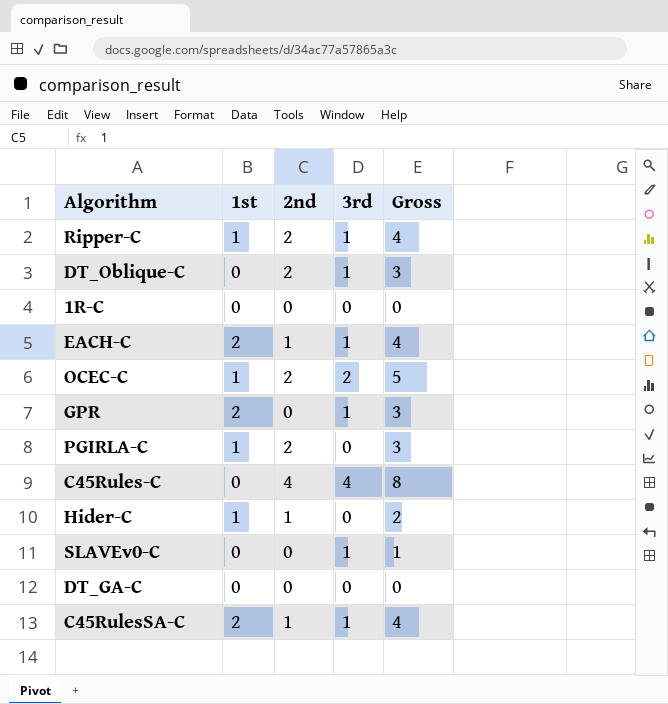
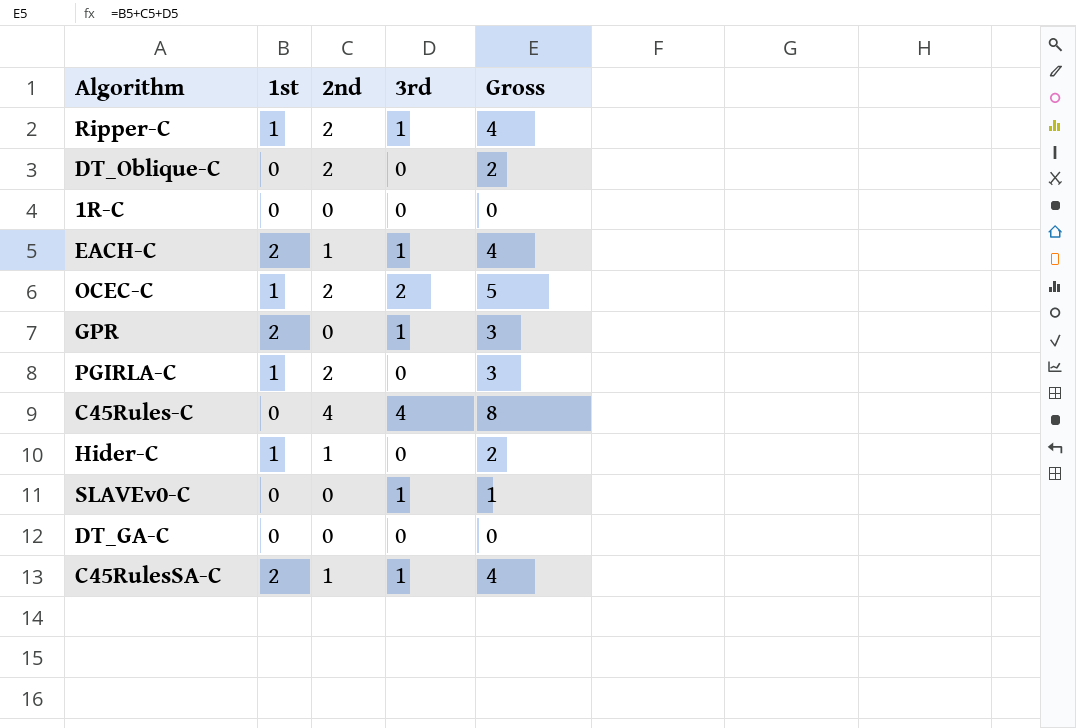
DT_Oblique-C | 3rd: 1 -> 0
DT_Oblique-C | Gross: 3 -> 2

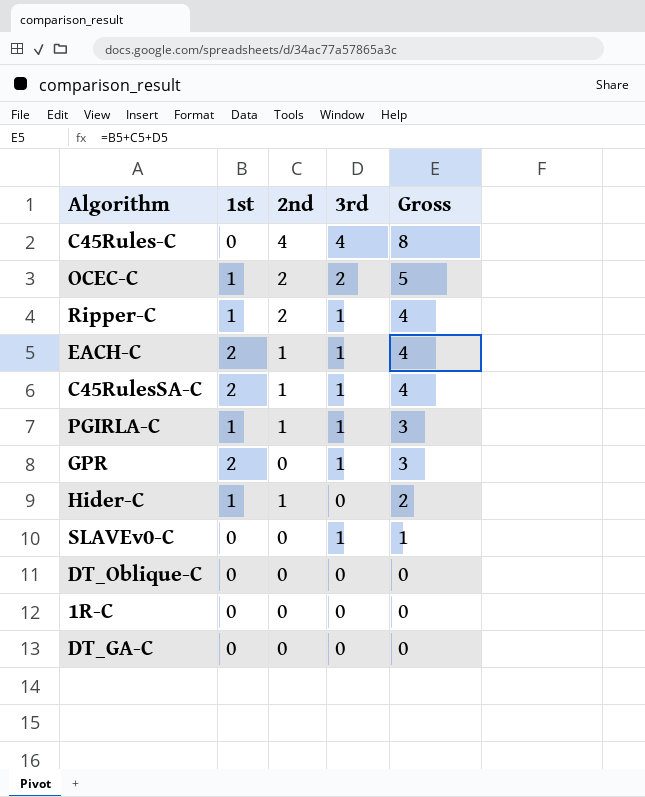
row order: none -> Gross descending
PGIRLA-C | 2nd: 2 -> 1
PGIRLA-C | 3rd: 0 -> 1
DT_Oblique-C | 2nd: 2 -> 0
DT_Oblique-C | Gross: 2 -> 0

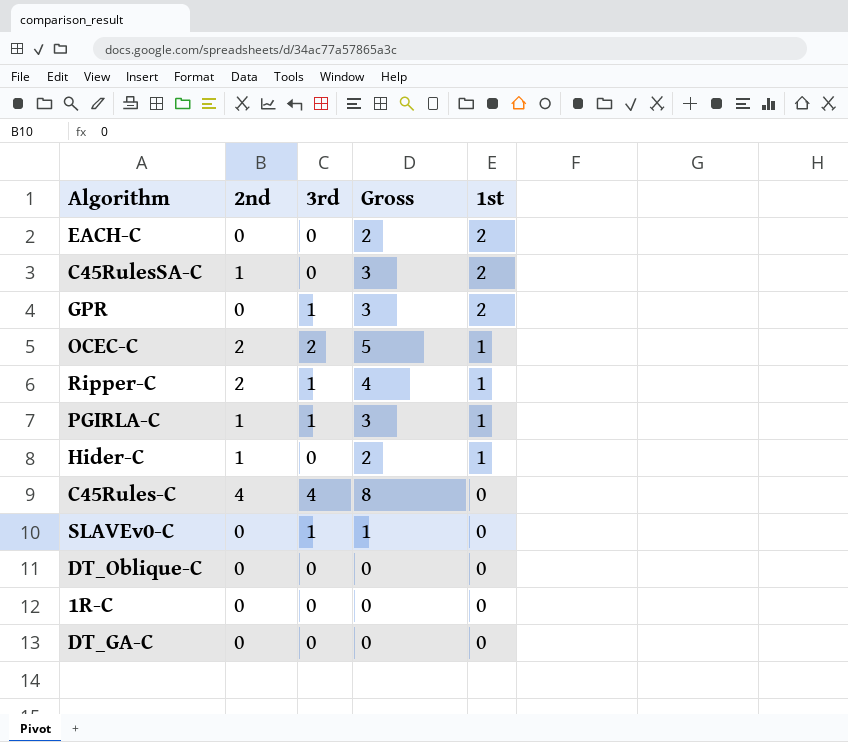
row order: Gross descending -> 1st descending
column 1st | position: 2 -> 5
EACH-C | 2nd: 1 -> 0
EACH-C | 3rd: 1 -> 0
EACH-C | Gross: 4 -> 2
C45RulesSA-C | 3rd: 1 -> 0
C45RulesSA-C | Gross: 4 -> 3

